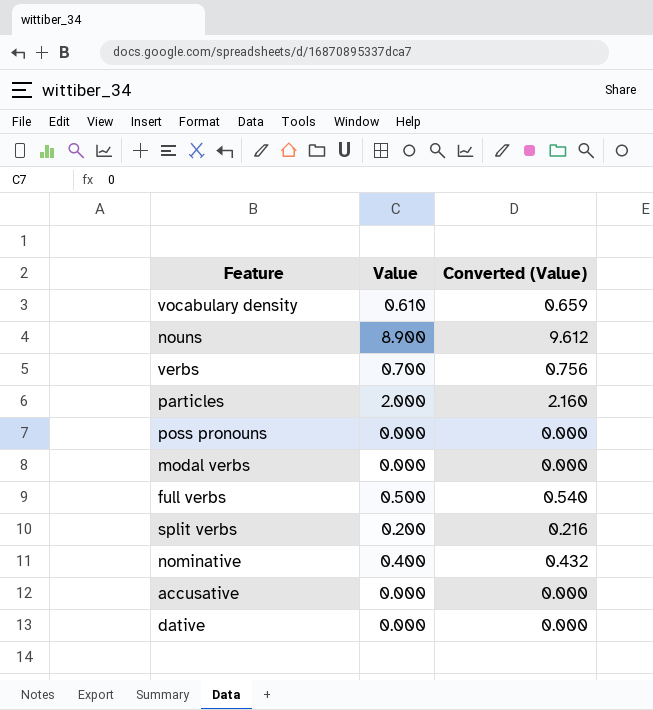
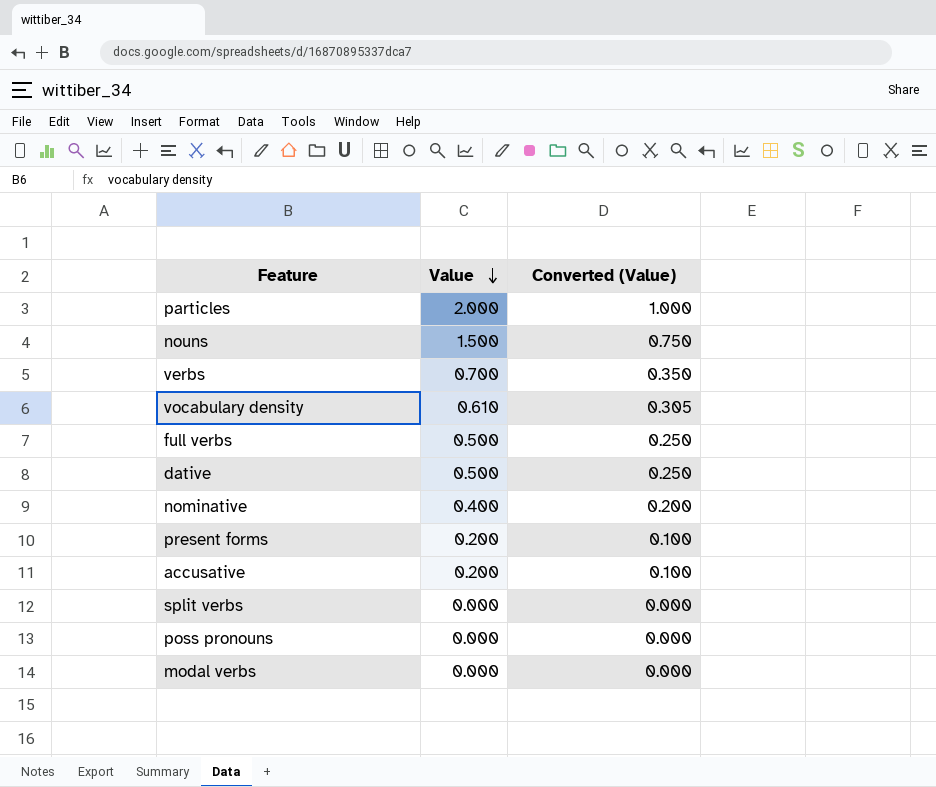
row order: none -> Value descending
column Converted (Value) | formula: [Value] * 1.08 -> [Value] * 0.5
nouns | Value: 8.900 -> 1.500
dative | Value: 0.000 -> 0.500
row present forms: none -> 0.200 | 0.100
accusative | Value: 0.000 -> 0.200
split verbs | Value: 0.200 -> 0.000

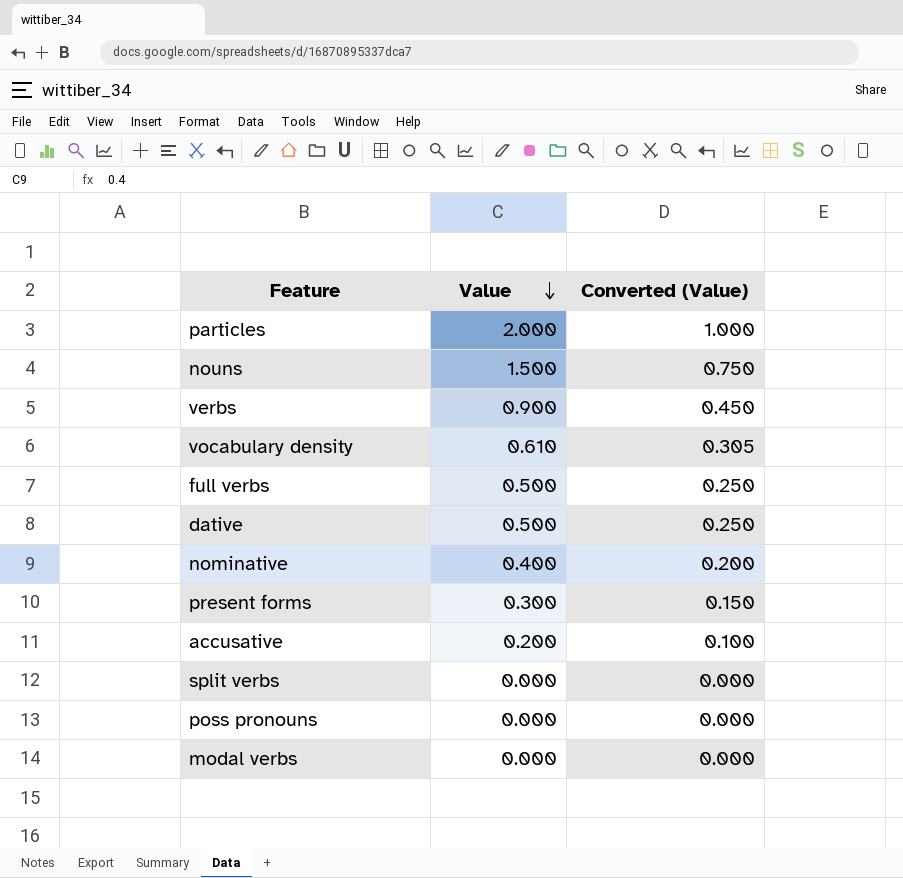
verbs | Value: 0.700 -> 0.900
verbs | Converted (Value): 0.350 -> 0.450
present forms | Value: 0.200 -> 0.300
present forms | Converted (Value): 0.100 -> 0.150

